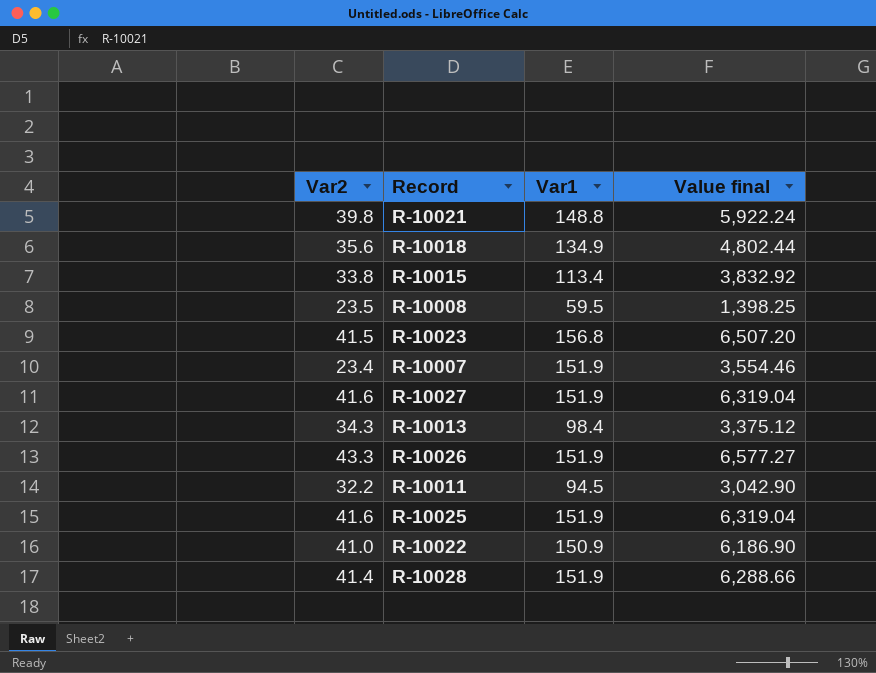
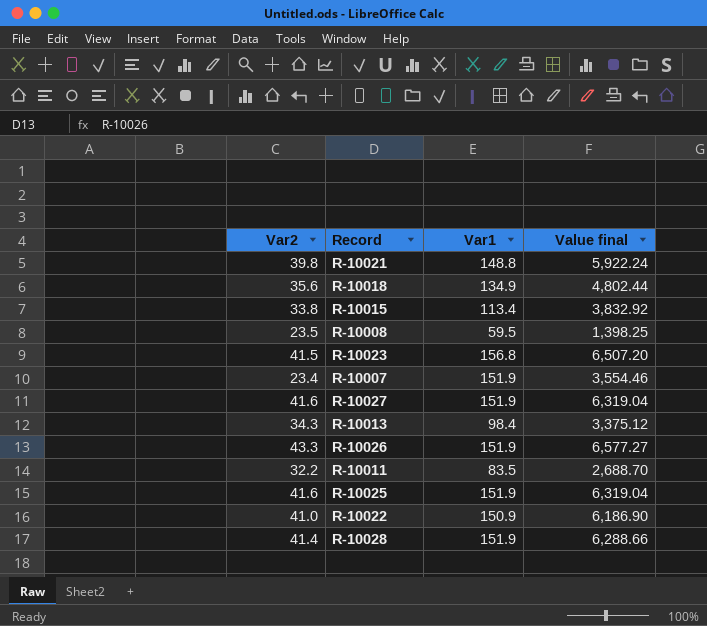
R-10011 | Var1: 94.5 -> 83.5
R-10011 | Value final: 3,042.90 -> 2,688.70

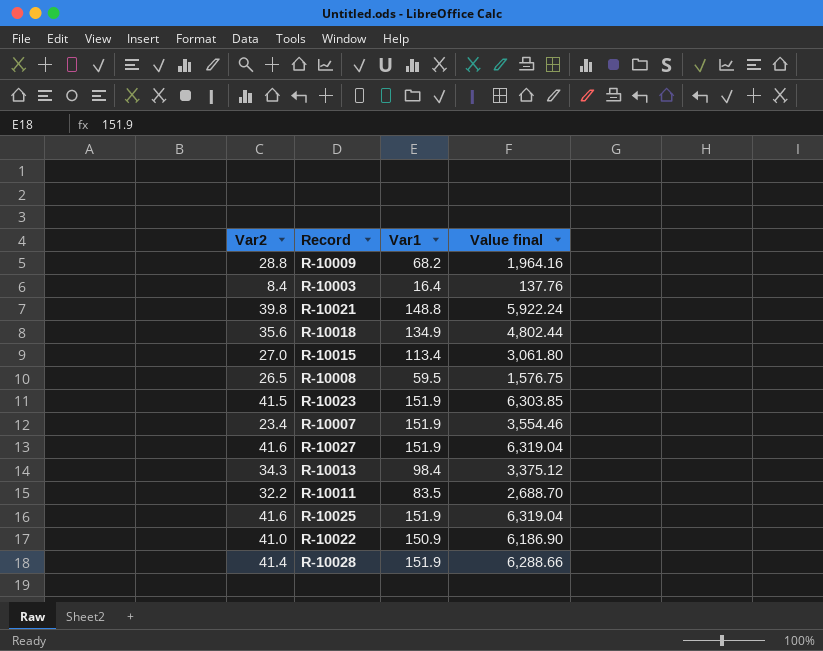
row R-10026: 43.3 | 151.9 | 6,577.27 -> none
row R-10009: none -> 28.8 | 68.2 | 1,964.16
row R-10003: none -> 8.4 | 16.4 | 137.76
R-10015 | Var2: 33.8 -> 27.0
R-10015 | Value final: 3,832.92 -> 3,061.80
R-10008 | Var2: 23.5 -> 26.5
R-10008 | Value final: 1,398.25 -> 1,576.75
R-10023 | Var1: 156.8 -> 151.9
R-10023 | Value final: 6,507.20 -> 6,303.85

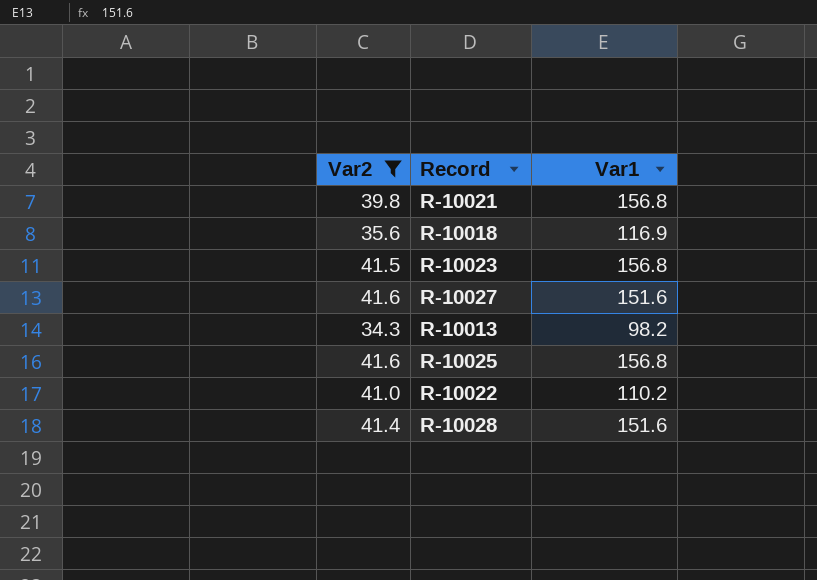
filter: none -> Var2 >= 34.3
column Value final | formula: [Var2] * [Var1] -> none
R-10021 | Var1: 148.8 -> 156.8
R-10018 | Var1: 134.9 -> 116.9
R-10023 | Var1: 151.9 -> 156.8
R-10027 | Var1: 151.9 -> 151.6
R-10013 | Var1: 98.4 -> 98.2
R-10025 | Var1: 151.9 -> 156.8
R-10022 | Var1: 150.9 -> 110.2
R-10028 | Var1: 151.9 -> 151.6

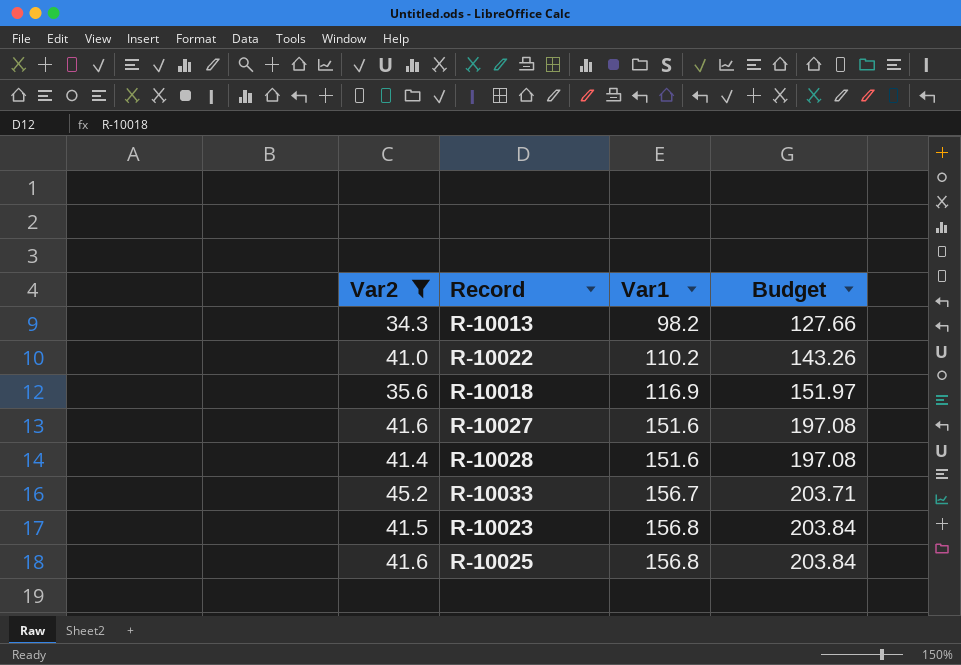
row order: none -> Var1 ascending
column Budget | formula: none -> [Var1] * 1.3
row R-10021: 39.8 | 156.8 -> none
row R-10033: none -> 45.2 | 156.7 | 203.71

